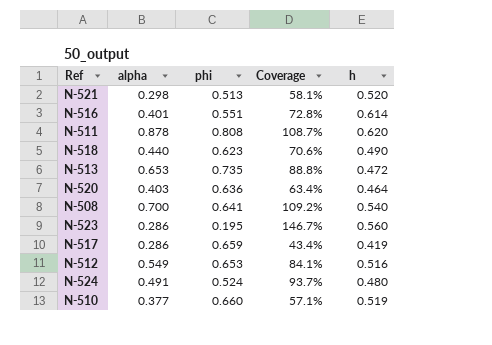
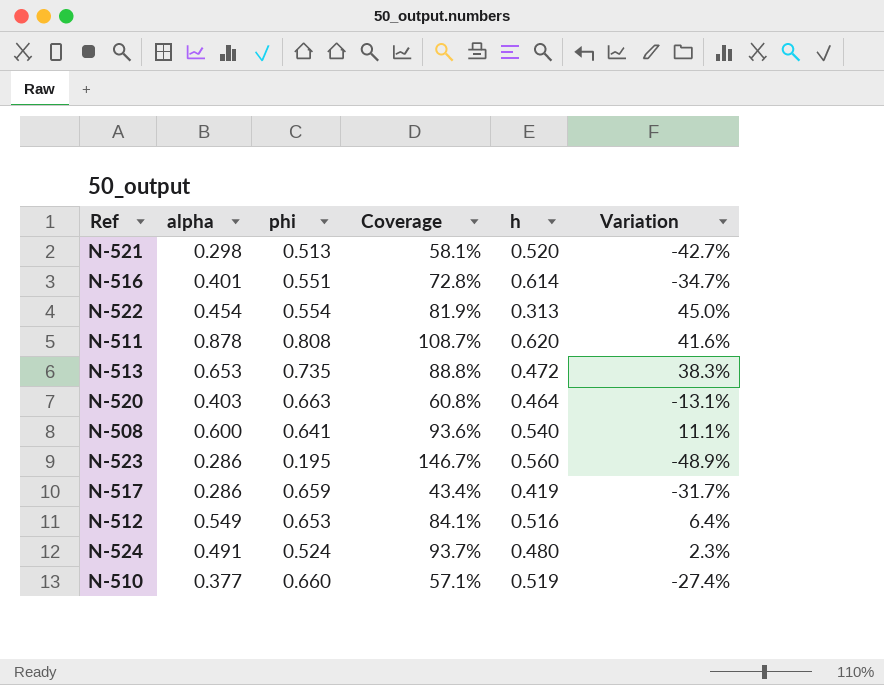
column Variation | formula: none -> ([alpha] - [h]) / [h]
row N-518: 0.440 | 0.623 | 70.6% | 0.490 -> none
row N-522: none -> 0.454 | 0.554 | 81.9% | 0.313 | 45.0%
N-520 | phi: 0.636 -> 0.663
N-520 | Coverage: 63.4% -> 60.8%
N-508 | alpha: 0.700 -> 0.600
N-508 | Coverage: 109.2% -> 93.6%

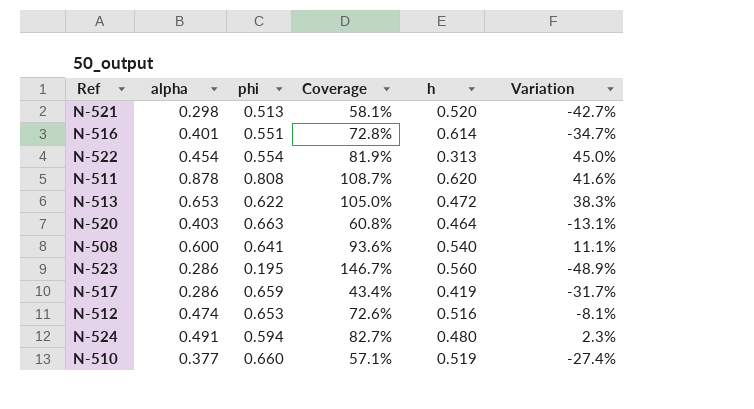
N-513 | phi: 0.735 -> 0.622
N-513 | Coverage: 88.8% -> 105.0%
N-512 | alpha: 0.549 -> 0.474
N-512 | Coverage: 84.1% -> 72.6%
N-512 | Variation: 6.4% -> -8.1%
N-524 | phi: 0.524 -> 0.594
N-524 | Coverage: 93.7% -> 82.7%

